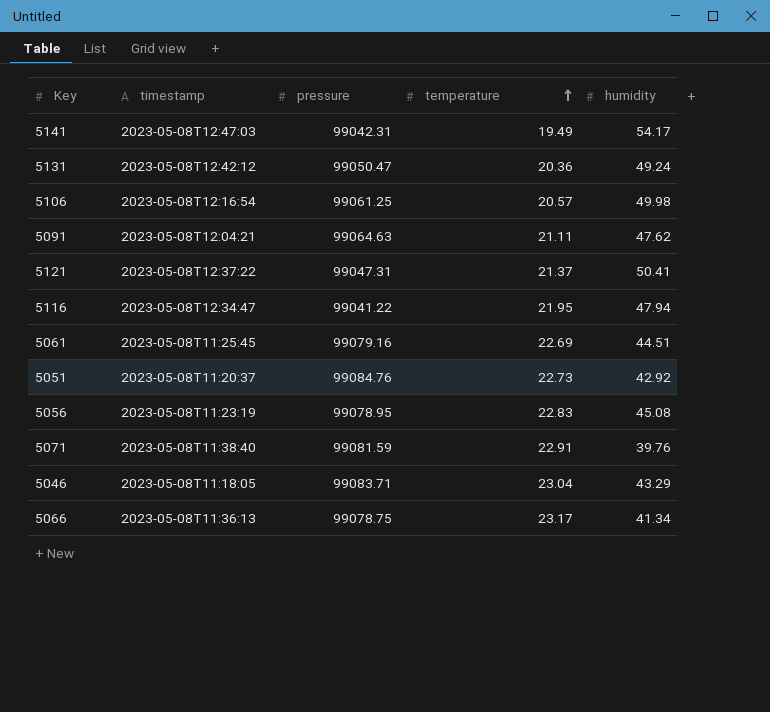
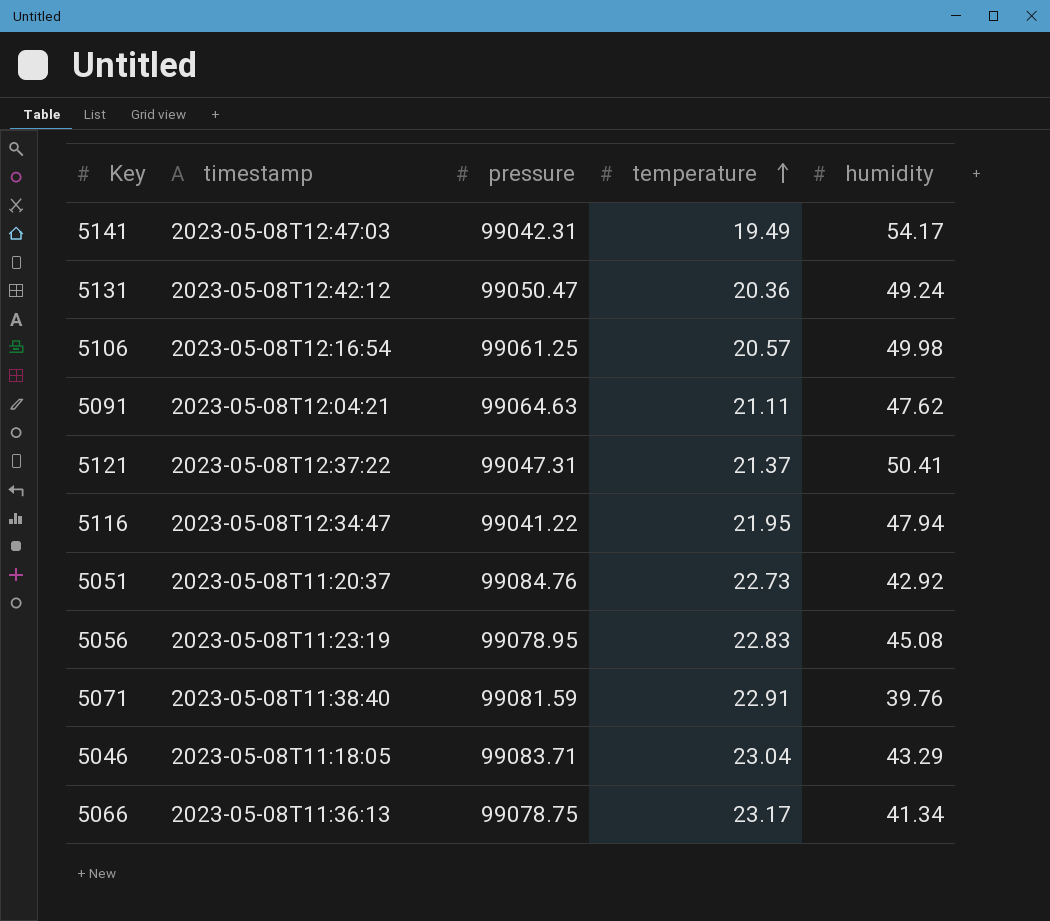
row 5061: 2023-05-08T11:25:45 | 99079.16 | 22.69 | 44.51 -> none

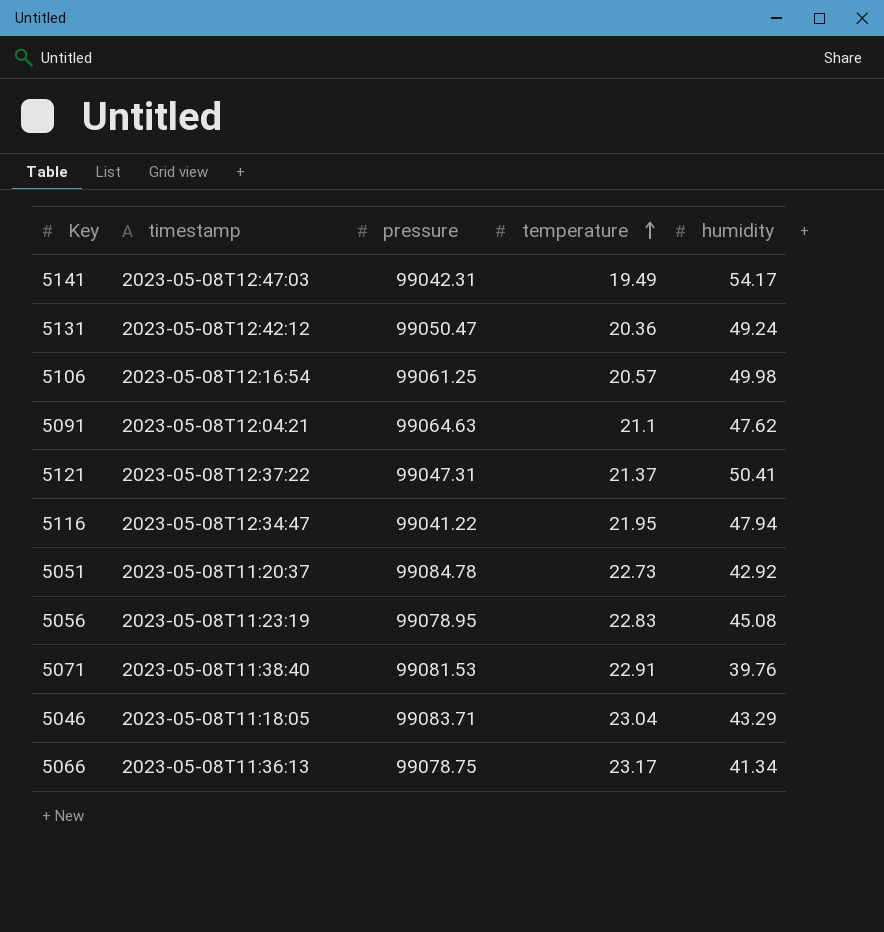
5091 | temperature: 21.11 -> 21.1
5051 | pressure: 99084.76 -> 99084.78
5071 | pressure: 99081.59 -> 99081.53

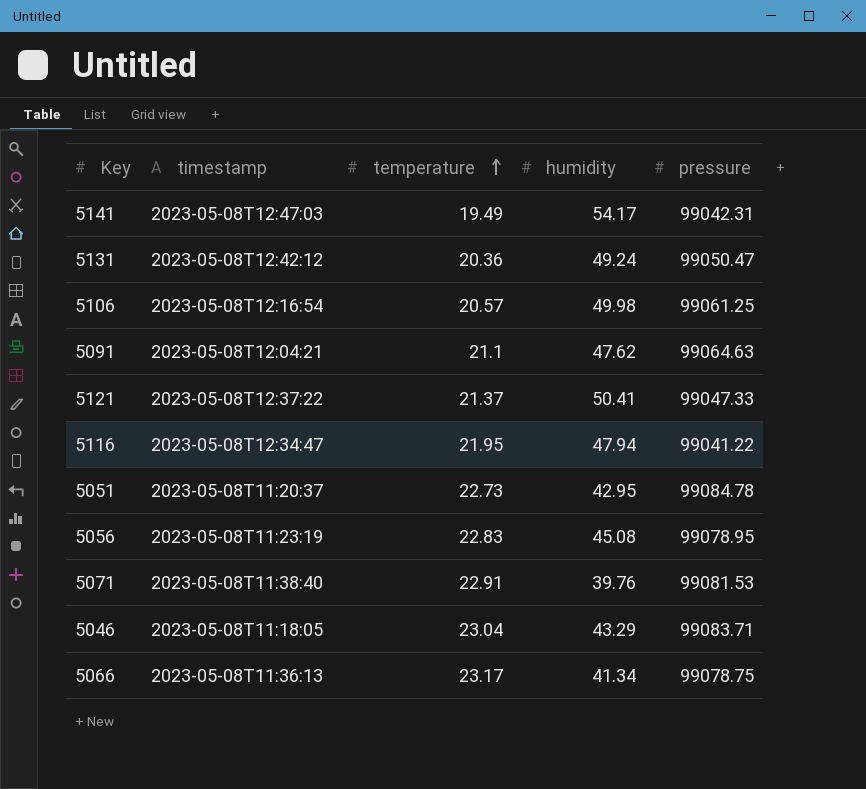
column pressure | position: 3 -> 5
5121 | pressure: 99047.31 -> 99047.33
5051 | humidity: 42.92 -> 42.95

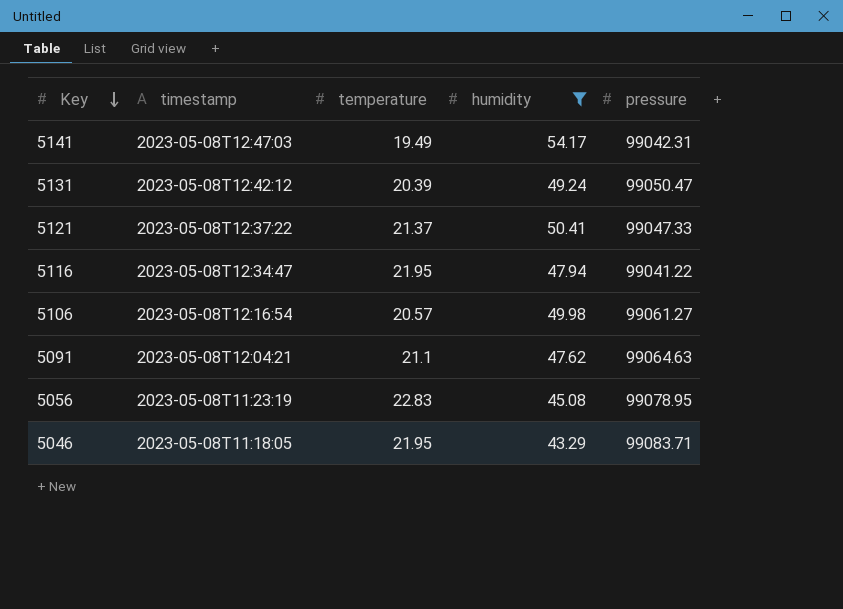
filter: none -> humidity >= 43.29
row order: temperature ascending -> Key descending
5131 | temperature: 20.36 -> 20.39
5106 | pressure: 99061.25 -> 99061.27
5046 | temperature: 23.04 -> 21.95

